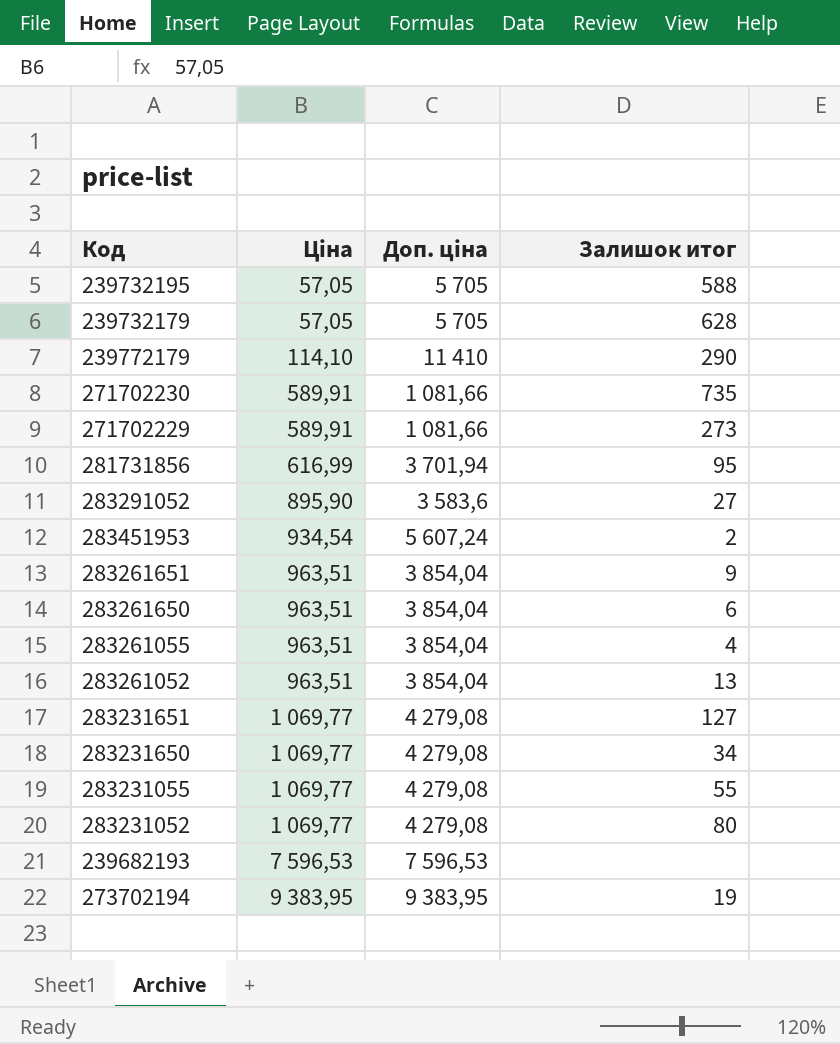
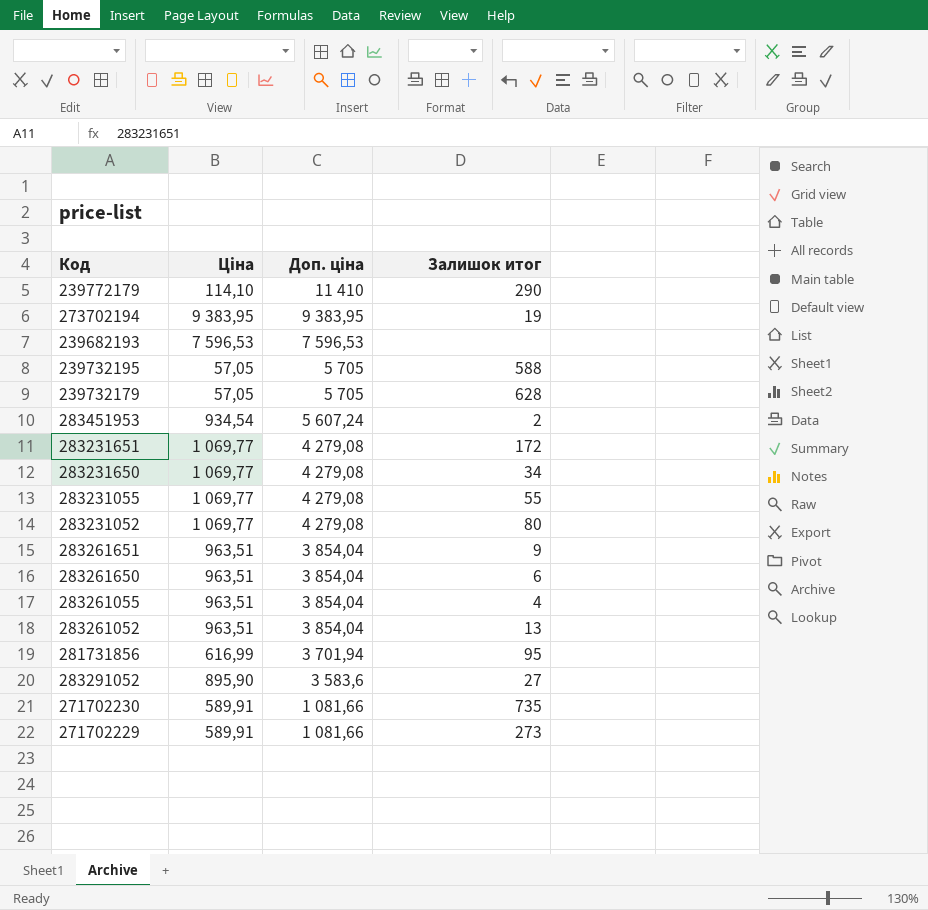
row order: Ціна ascending -> Доп. ціна descending
283231651 | Залишок итог: 127 -> 172

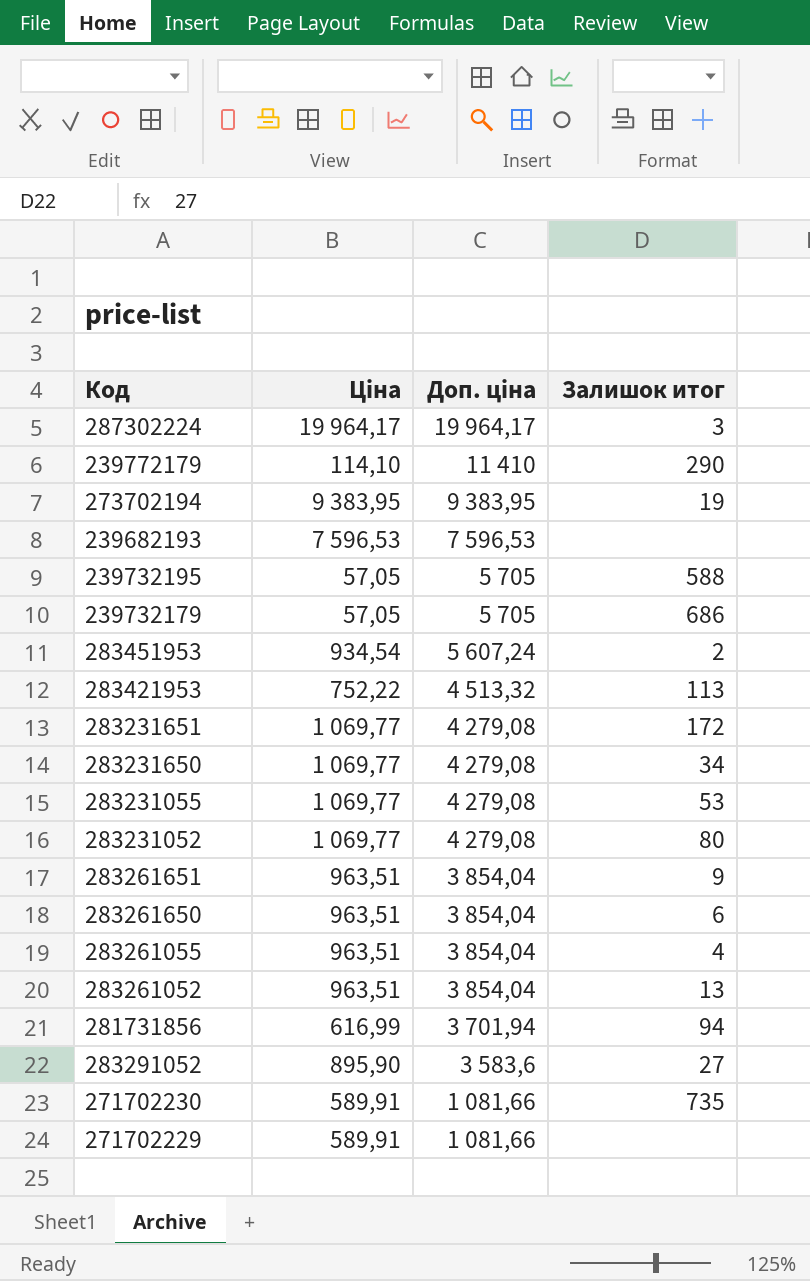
row 287302224: none -> 19 964,17 | 19 964,17 | 3
239732179 | Залишок итог: 628 -> 686
row 283421953: none -> 752,22 | 4 513,32 | 113
283231055 | Залишок итог: 55 -> 53
281731856 | Залишок итог: 95 -> 94
271702229 | Залишок итог: 273 -> none

